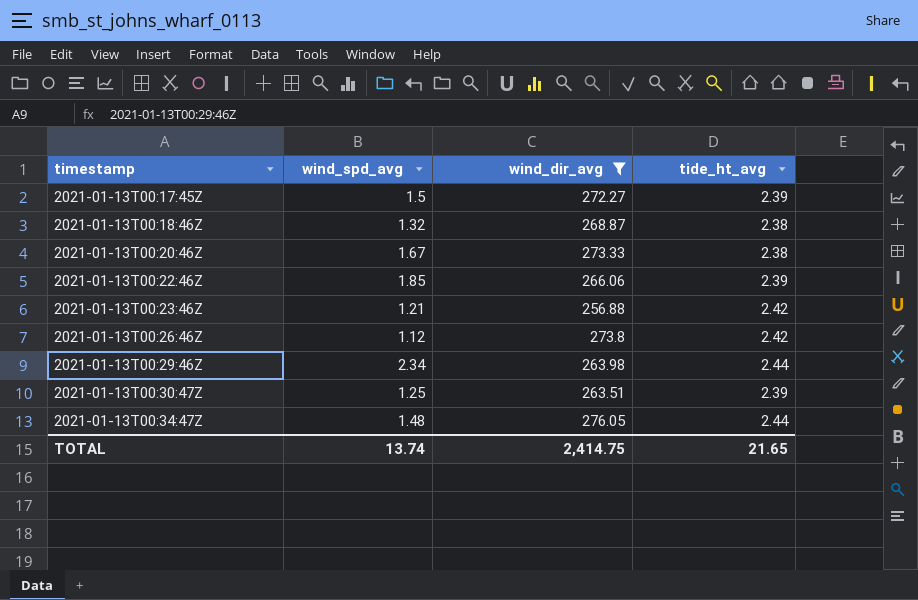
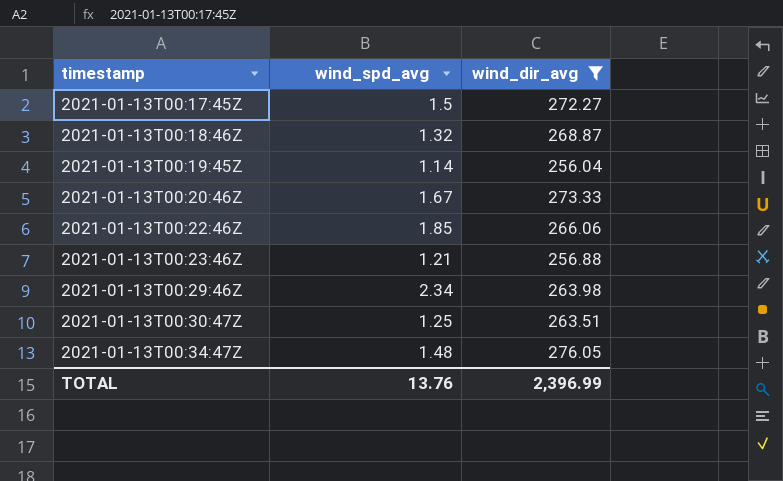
column tide_ht_avg | position: 4 -> none
row 2021-01-13T00:26:46Z: 1.12 | 273.8 | 2.42 -> none
row 2021-01-13T00:19:45Z: none -> 1.14 | 256.04
TOTAL | wind_spd_avg: 13.74 -> 13.76
TOTAL | wind_dir_avg: 2,414.75 -> 2,396.99

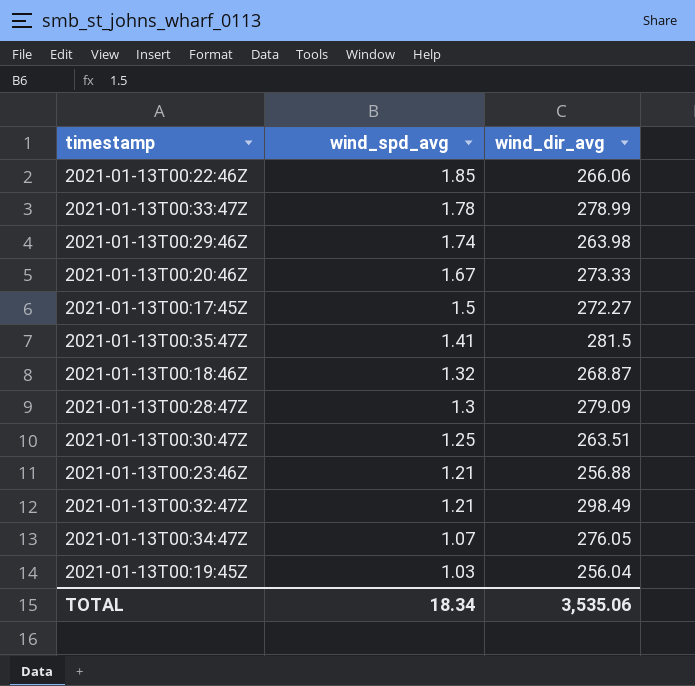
filter: wind_dir_avg <= 276.05 -> none
row order: timestamp ascending -> wind_spd_avg descending
2021-01-13T00:29:46Z | wind_spd_avg: 2.34 -> 1.74
2021-01-13T00:34:47Z | wind_spd_avg: 1.48 -> 1.07
2021-01-13T00:19:45Z | wind_spd_avg: 1.14 -> 1.03
TOTAL | wind_spd_avg: 13.76 -> 18.34
TOTAL | wind_dir_avg: 2,396.99 -> 3,535.06

